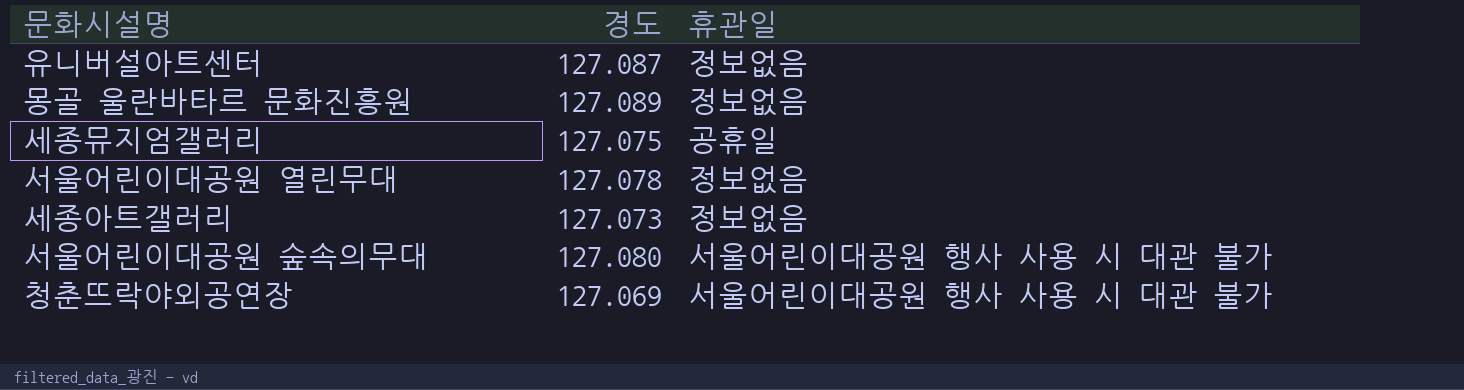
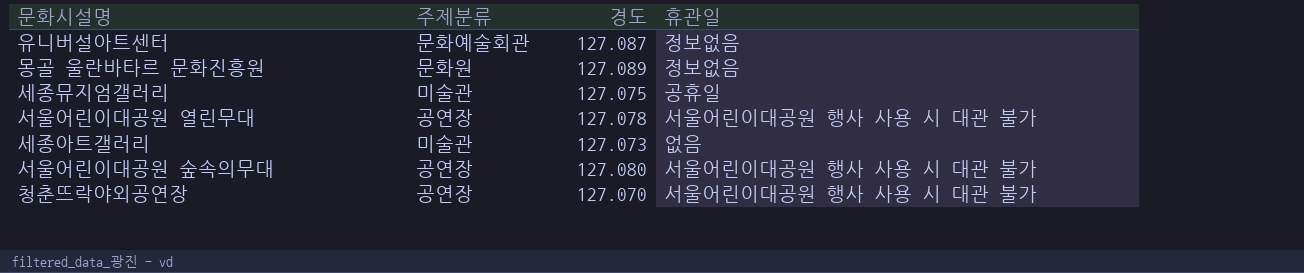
column 주제분류 | position: none -> 2
서울어린이대공원 열린무대 | 휴관일: 정보없음 -> 서울어린이대공원 행사 사용 시 대관 불가
세종아트갤러리 | 휴관일: 정보없음 -> 없음
청춘뜨락야외공연장 | 경도: 127.069 -> 127.070

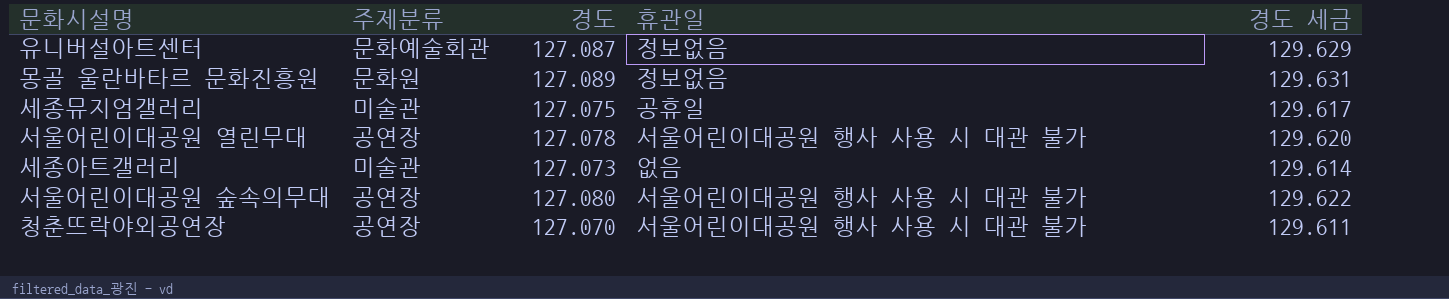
column 경도 세금 | formula: none -> [경도] * 1.02

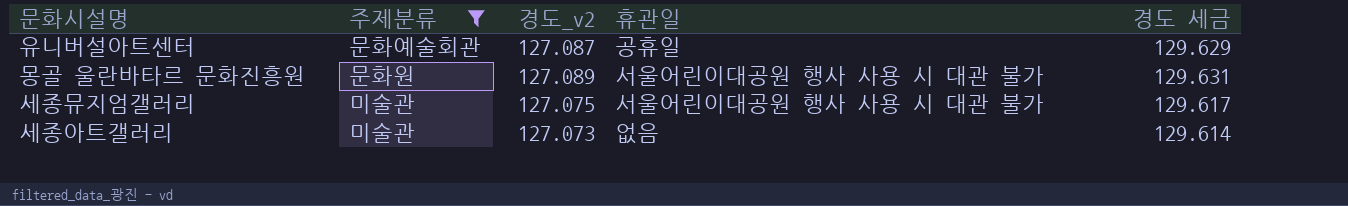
filter: none -> 주제분류 != 공연장
column name: 경도 -> 경도_v2
유니버설아트센터 | 휴관일: 정보없음 -> 공휴일
몽골 울란바타르 문화진흥원 | 휴관일: 정보없음 -> 서울어린이대공원 행사 사용 시 대관 불가
세종뮤지엄갤러리 | 휴관일: 공휴일 -> 서울어린이대공원 행사 사용 시 대관 불가

